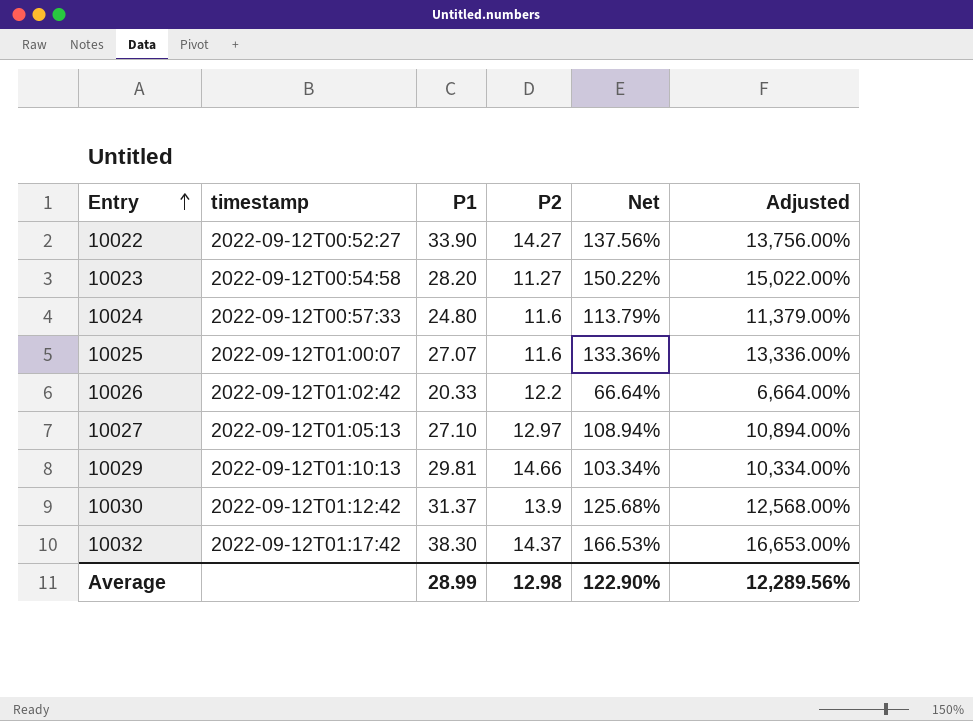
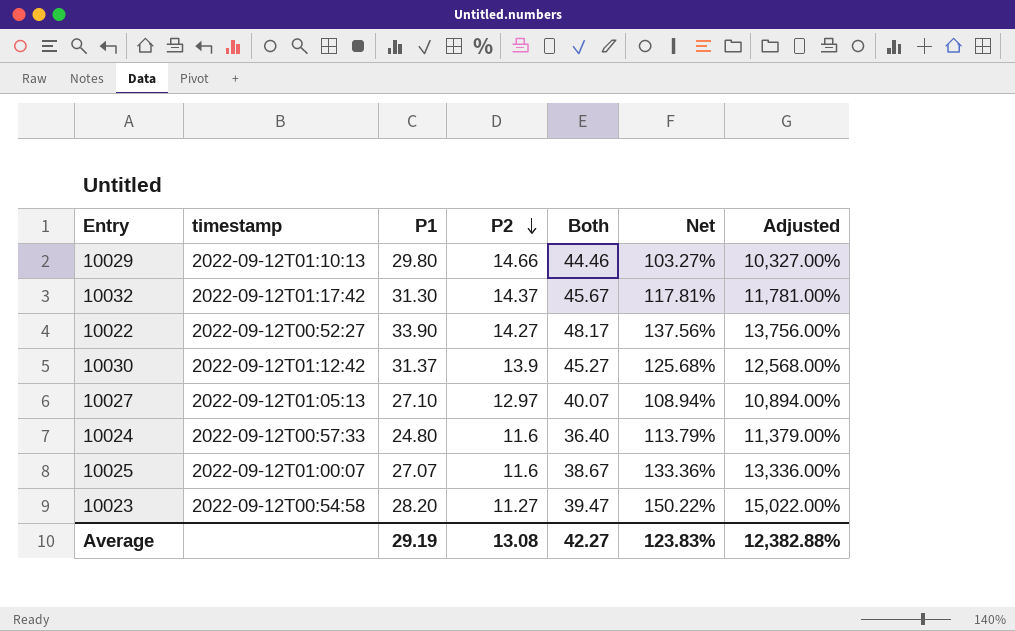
row order: Entry ascending -> P2 descending
column Both | formula: none -> [P1] + [P2]
row 10026: 2022-09-12T01:02:42 | 20.33 | 12.2 | 66.64% | 6,664.00% -> none
10029 | P1: 29.81 -> 29.80
10029 | Net: 103.34% -> 103.27%
10029 | Adjusted: 10,334.00% -> 10,327.00%
10032 | P1: 38.30 -> 31.30
10032 | Net: 166.53% -> 117.81%
10032 | Adjusted: 16,653.00% -> 11,781.00%
Average | P1: 28.99 -> 29.19
Average | P2: 12.98 -> 13.08
Average | Net: 122.90% -> 123.83%
Average | Adjusted: 12,289.56% -> 12,382.88%

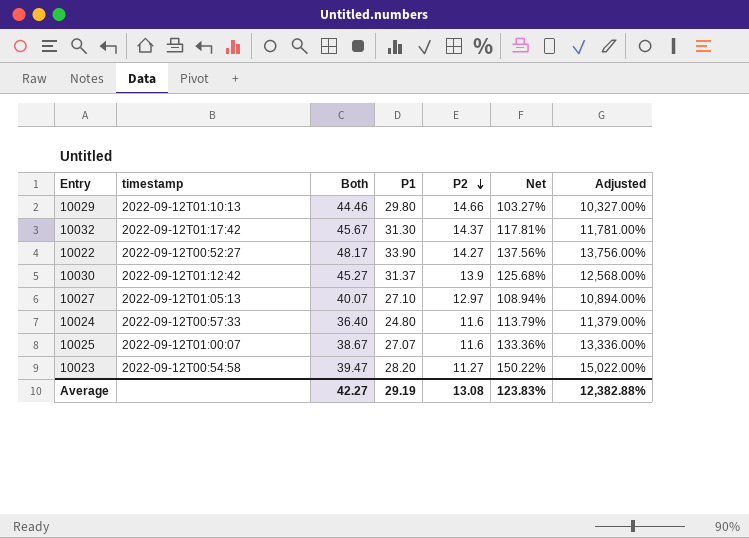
column Both | position: 5 -> 3

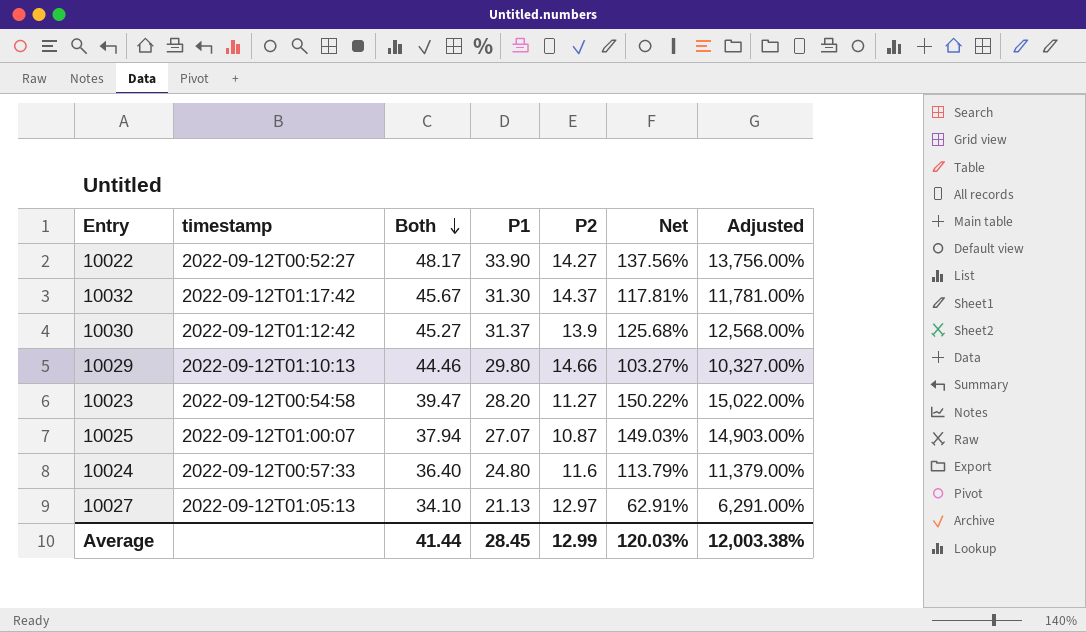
row order: P2 descending -> Both descending
10025 | Both: 38.67 -> 37.94
10025 | P2: 11.6 -> 10.87
10025 | Net: 133.36% -> 149.03%
10025 | Adjusted: 13,336.00% -> 14,903.00%
10027 | Both: 40.07 -> 34.10
10027 | P1: 27.10 -> 21.13
10027 | Net: 108.94% -> 62.91%
10027 | Adjusted: 10,894.00% -> 6,291.00%
Average | Both: 42.27 -> 41.44
Average | P1: 29.19 -> 28.45
Average | P2: 13.08 -> 12.99
Average | Net: 123.83% -> 120.03%
Average | Adjusted: 12,382.88% -> 12,003.38%

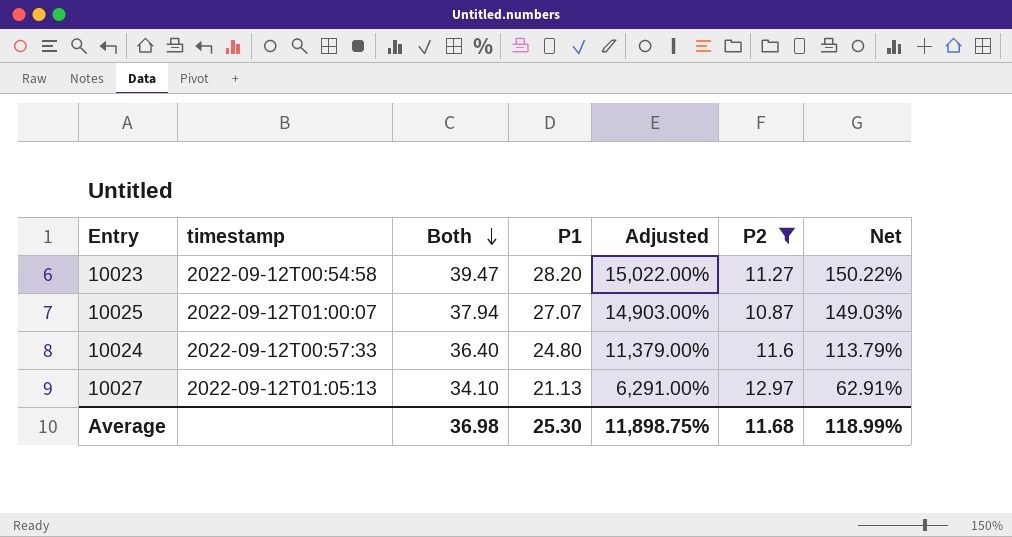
filter: none -> P2 <= 12.97
column Adjusted | position: 7 -> 5
Average | Both: 41.44 -> 36.98
Average | P1: 28.45 -> 25.30
Average | Adjusted: 12,003.38% -> 11,898.75%
Average | P2: 12.99 -> 11.68
Average | Net: 120.03% -> 118.99%

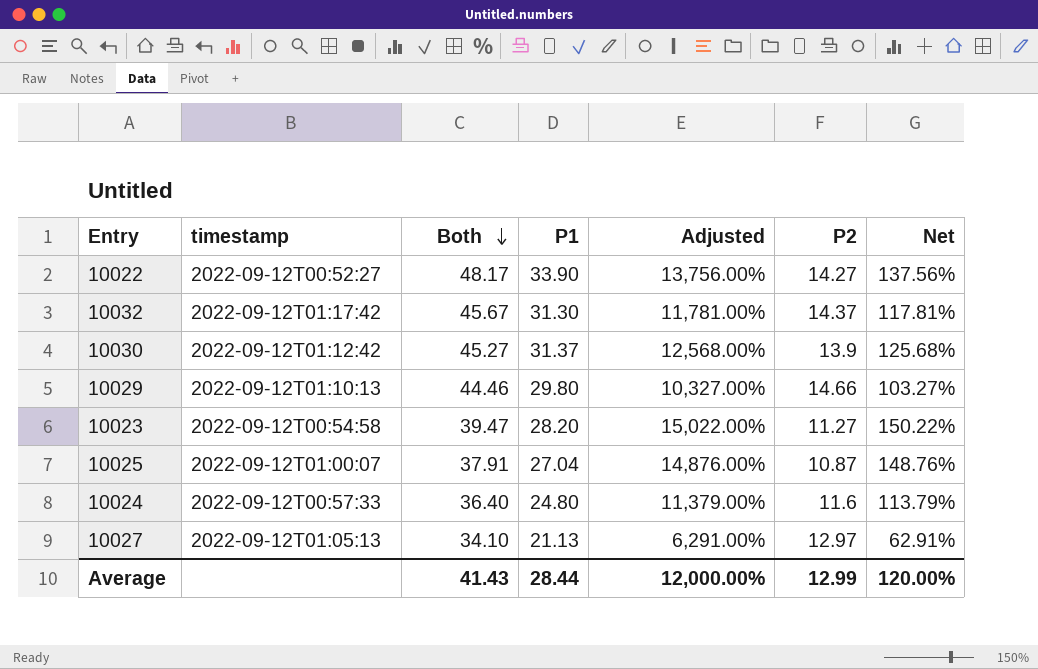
filter: P2 <= 12.97 -> none
10025 | Both: 37.94 -> 37.91
10025 | P1: 27.07 -> 27.04
10025 | Adjusted: 14,903.00% -> 14,876.00%
10025 | Net: 149.03% -> 148.76%
Average | Both: 36.98 -> 41.43
Average | P1: 25.30 -> 28.44
Average | Adjusted: 11,898.75% -> 12,000.00%
Average | P2: 11.68 -> 12.99
Average | Net: 118.99% -> 120.00%

